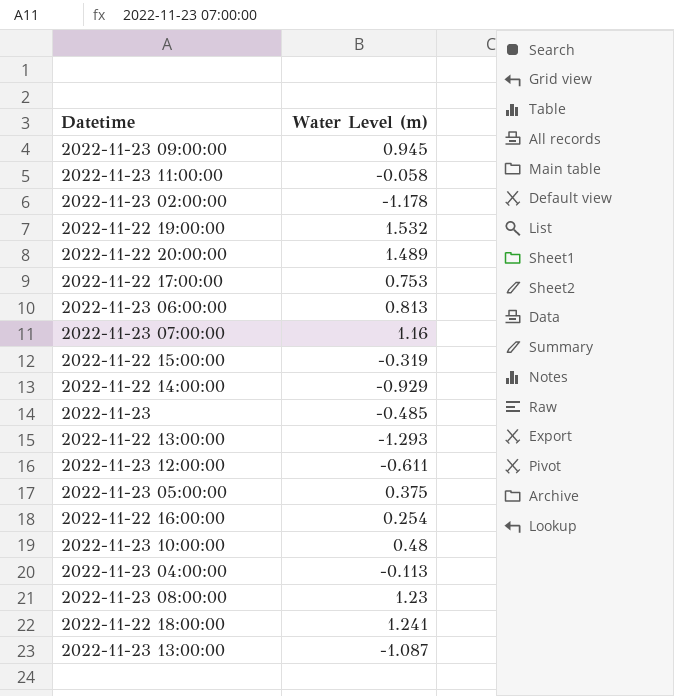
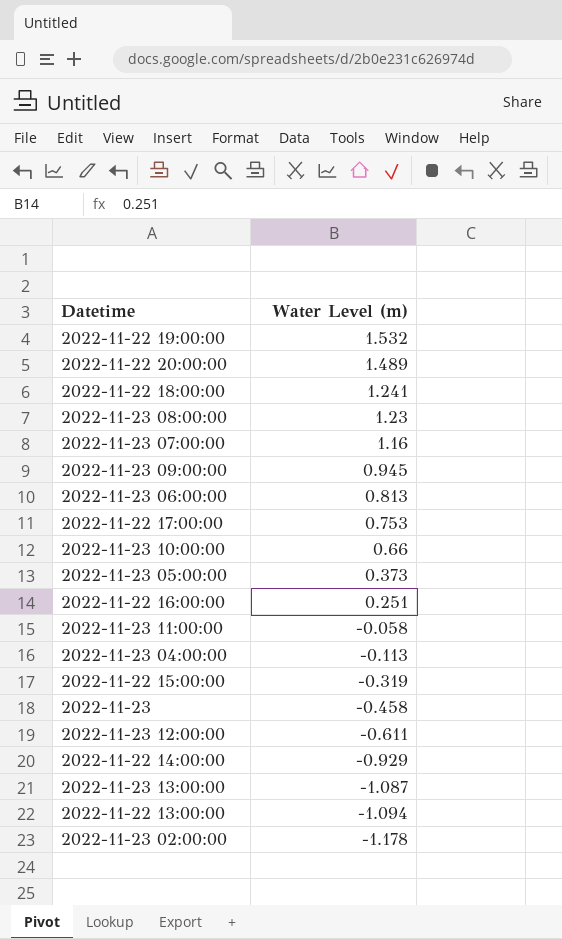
row order: none -> Water Level (m) descending
2022-11-23 10:00:00 | Water Level (m): 0.48 -> 0.66
2022-11-23 05:00:00 | Water Level (m): 0.375 -> 0.373
2022-11-22 16:00:00 | Water Level (m): 0.254 -> 0.251
2022-11-23 | Water Level (m): -0.485 -> -0.458
2022-11-22 13:00:00 | Water Level (m): -1.293 -> -1.094

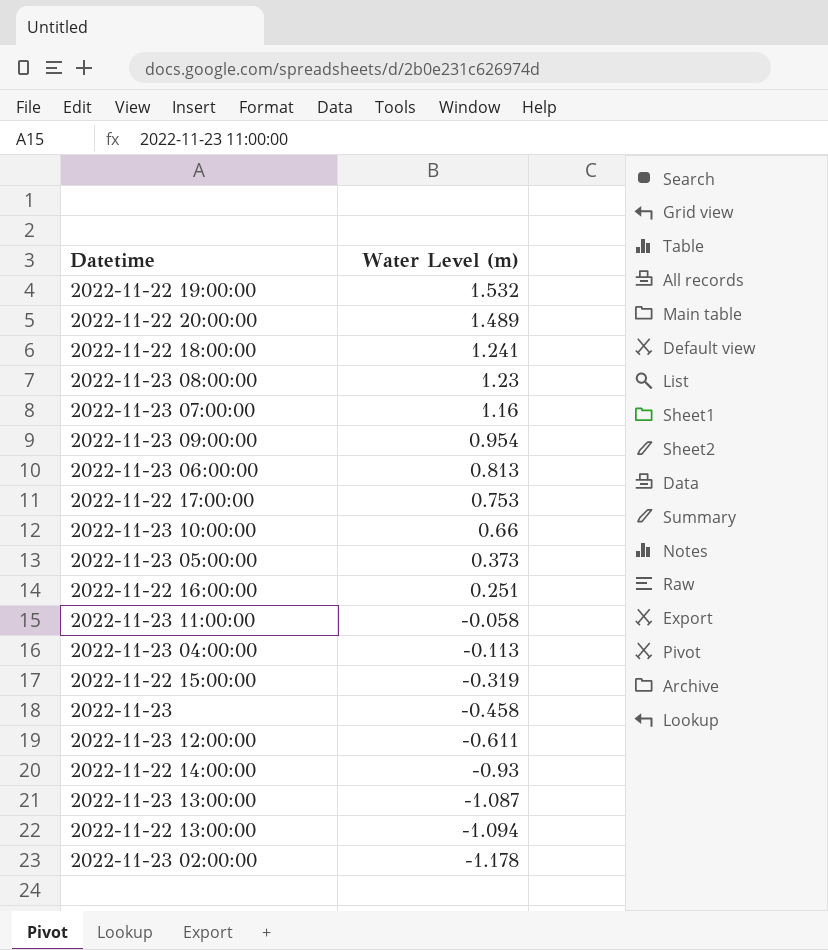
2022-11-23 09:00:00 | Water Level (m): 0.945 -> 0.954
2022-11-22 14:00:00 | Water Level (m): -0.929 -> -0.93

